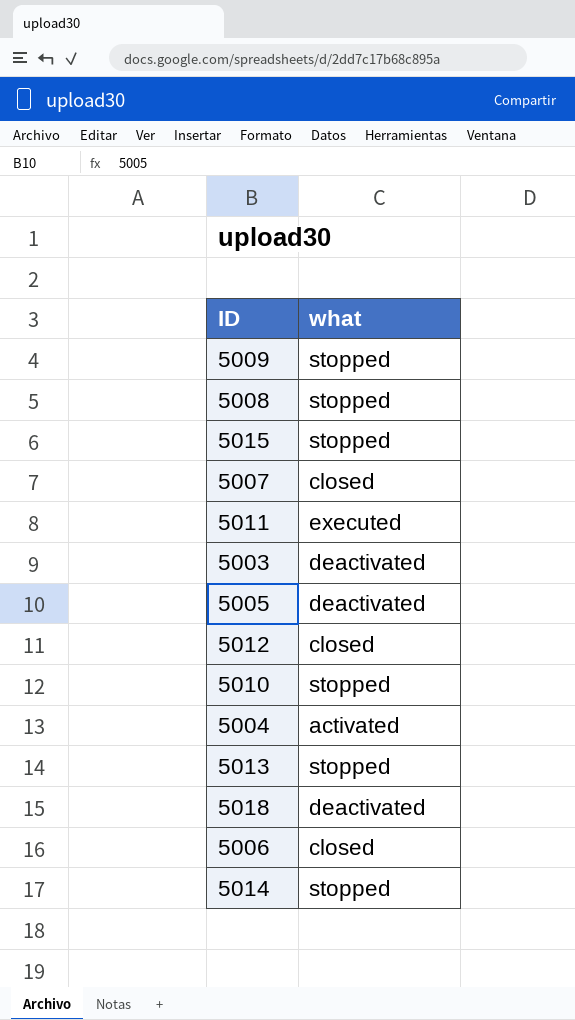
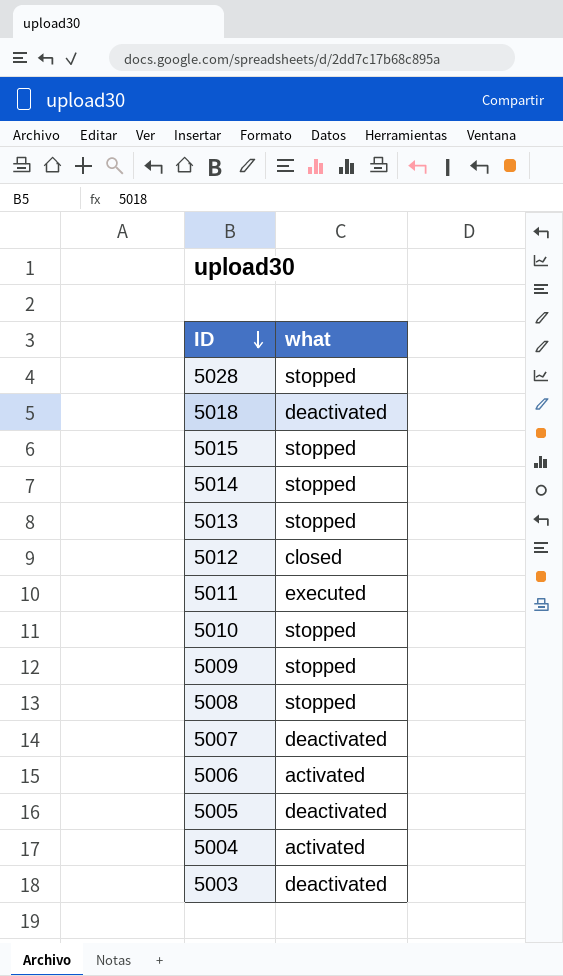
row order: none -> ID descending
row 5028: none -> stopped
5007 | what: closed -> deactivated
5006 | what: closed -> activated

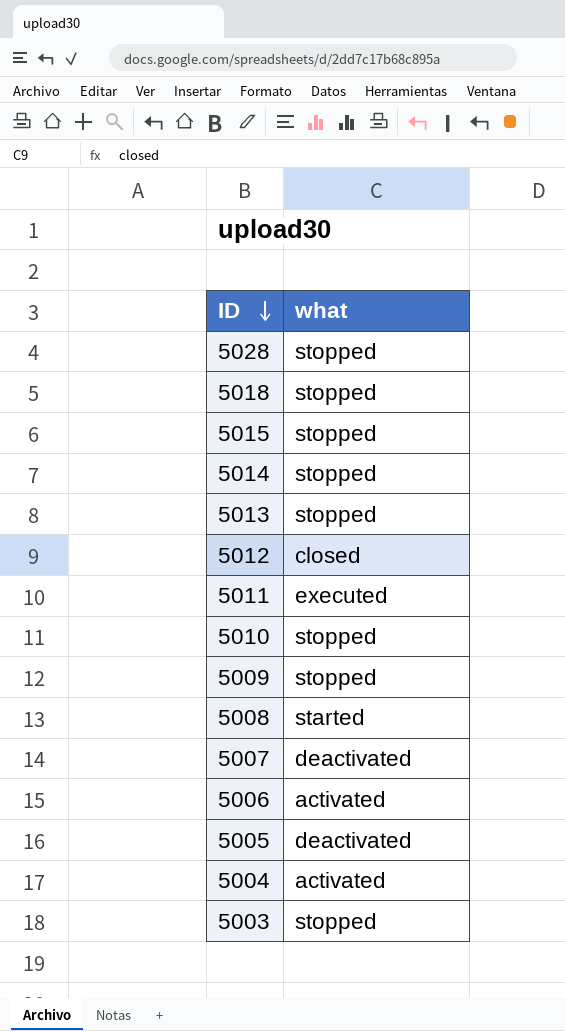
5018 | what: deactivated -> stopped
5008 | what: stopped -> started
5003 | what: deactivated -> stopped

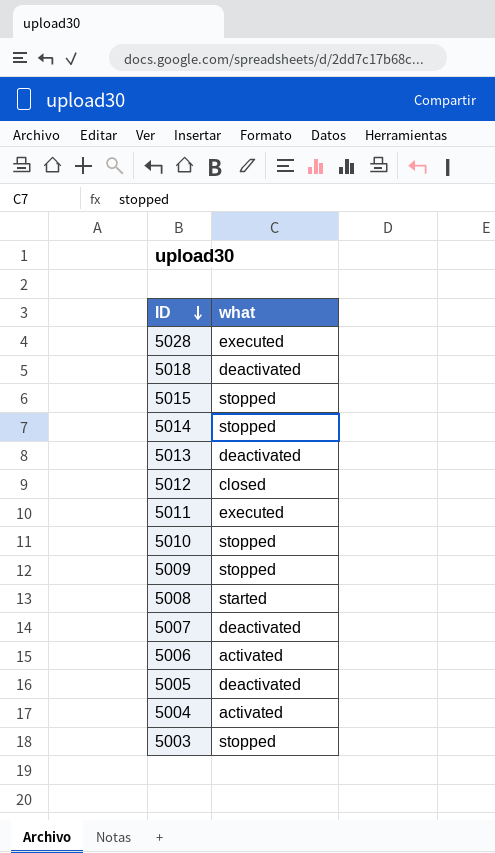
5028 | what: stopped -> executed
5018 | what: stopped -> deactivated
5013 | what: stopped -> deactivated

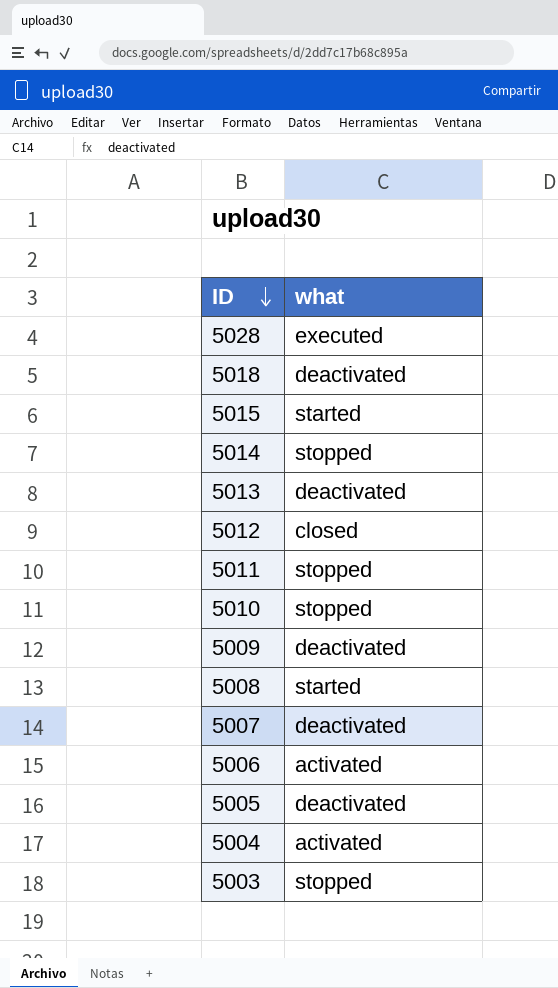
5015 | what: stopped -> started
5011 | what: executed -> stopped
5009 | what: stopped -> deactivated

